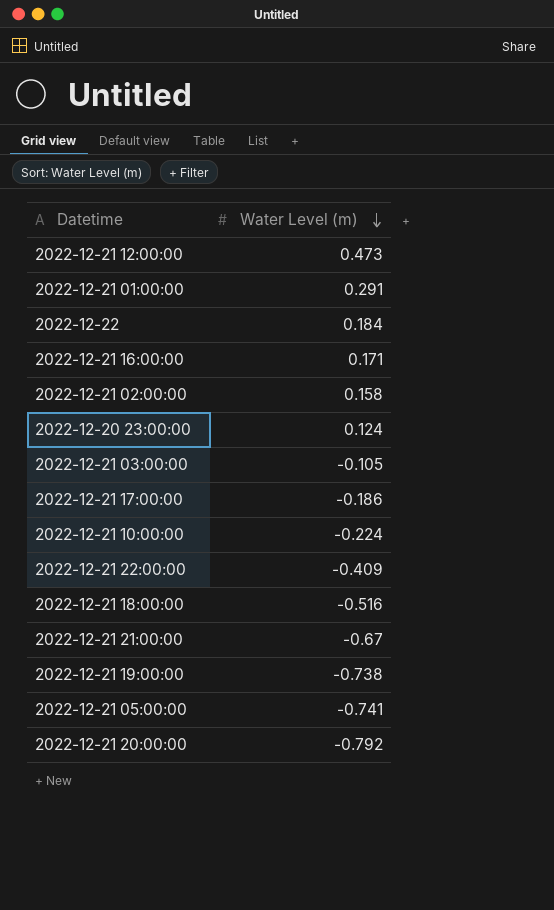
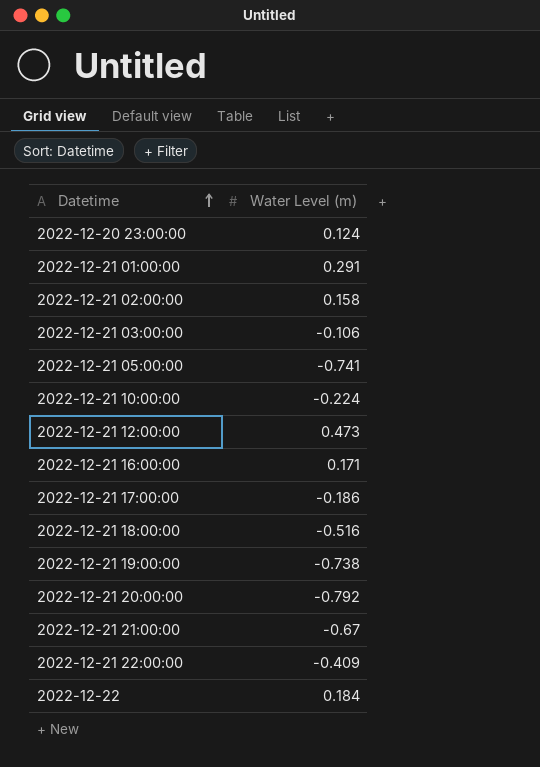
row order: Water Level (m) descending -> Datetime ascending
2022-12-21 03:00:00 | Water Level (m): -0.105 -> -0.106

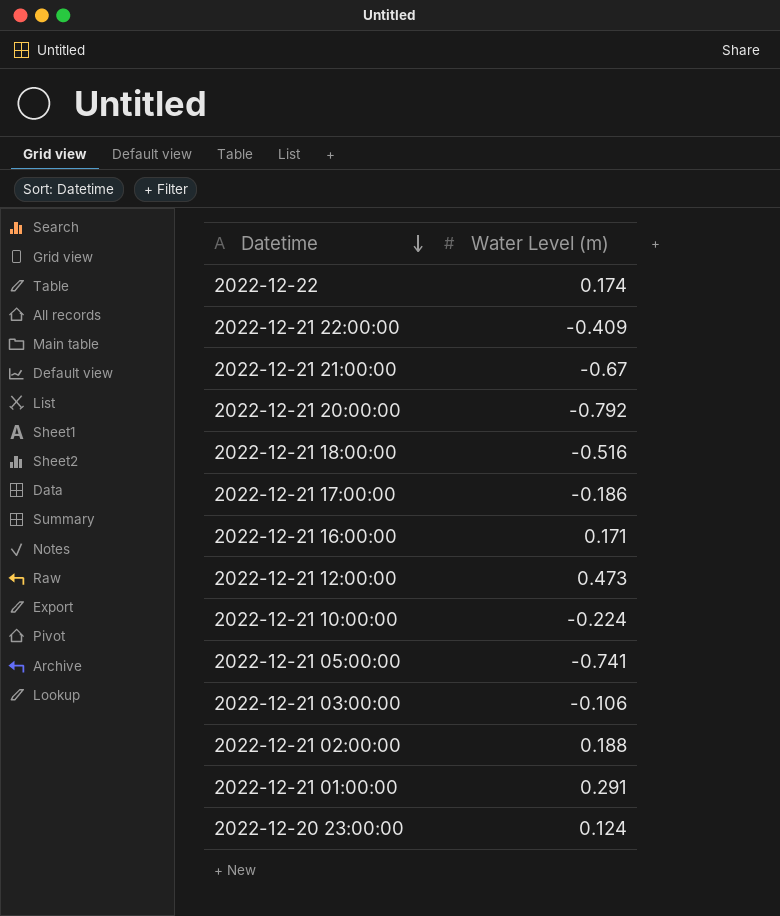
row order: Datetime ascending -> Datetime descending
row 2022-12-21 19:00:00: -0.738 -> none
2022-12-22 | Water Level (m): 0.184 -> 0.174
2022-12-21 02:00:00 | Water Level (m): 0.158 -> 0.188

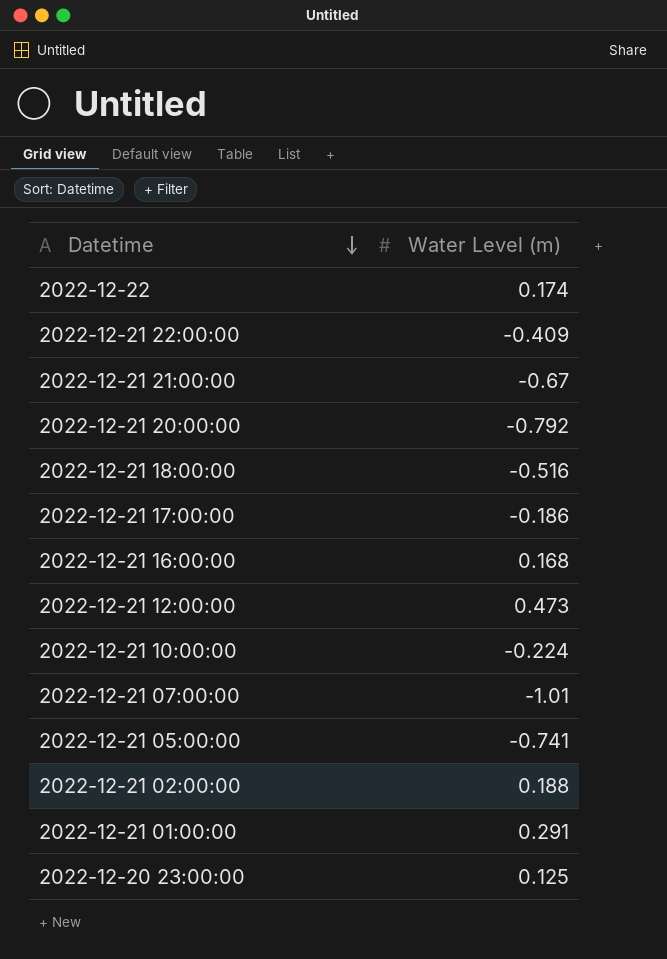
row 2022-12-21 03:00:00: -0.106 -> none
2022-12-21 16:00:00 | Water Level (m): 0.171 -> 0.168
row 2022-12-21 07:00:00: none -> -1.01
2022-12-20 23:00:00 | Water Level (m): 0.124 -> 0.125

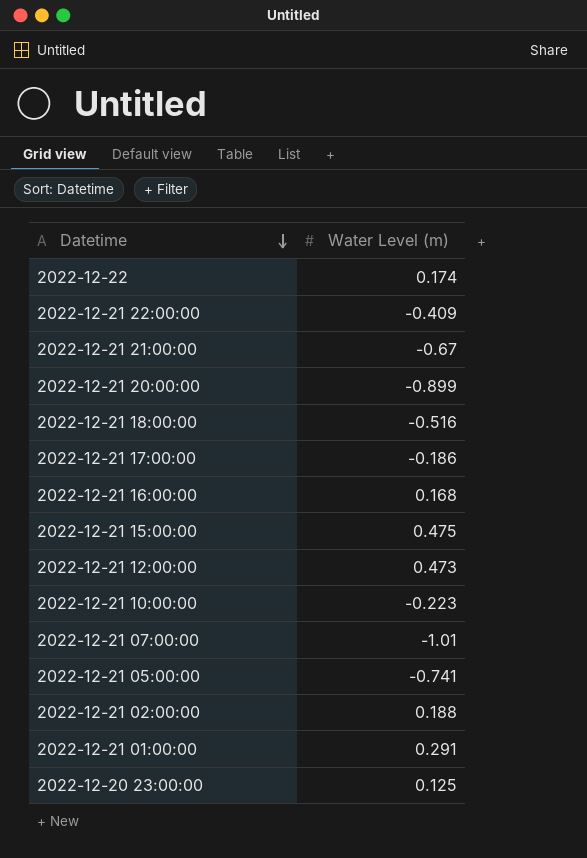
2022-12-21 20:00:00 | Water Level (m): -0.792 -> -0.899
row 2022-12-21 15:00:00: none -> 0.475
2022-12-21 10:00:00 | Water Level (m): -0.224 -> -0.223

